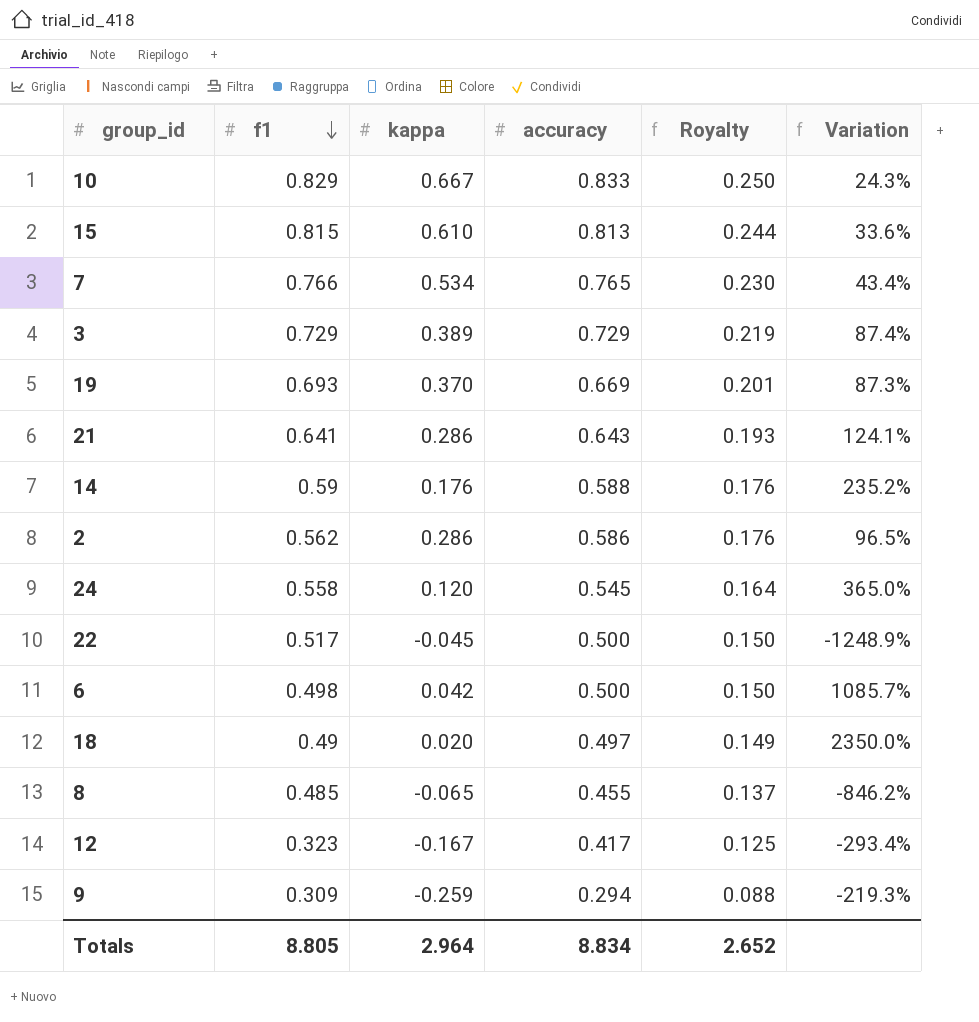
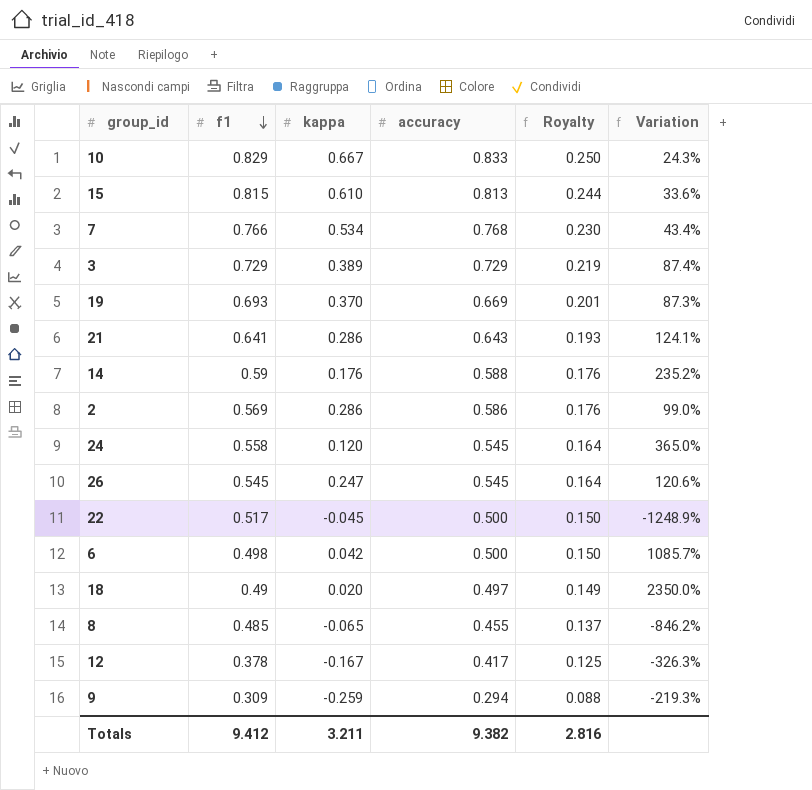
7 | accuracy: 0.765 -> 0.768
2 | f1: 0.562 -> 0.569
2 | Variation: 96.5% -> 99.0%
row 26: none -> 0.545 | 0.247 | 0.545 | 0.164 | 120.6%
12 | f1: 0.323 -> 0.378
12 | Variation: -293.4% -> -326.3%
Totals | f1: 8.805 -> 9.412
Totals | kappa: 2.964 -> 3.211
Totals | accuracy: 8.834 -> 9.382
Totals | Royalty: 2.652 -> 2.816

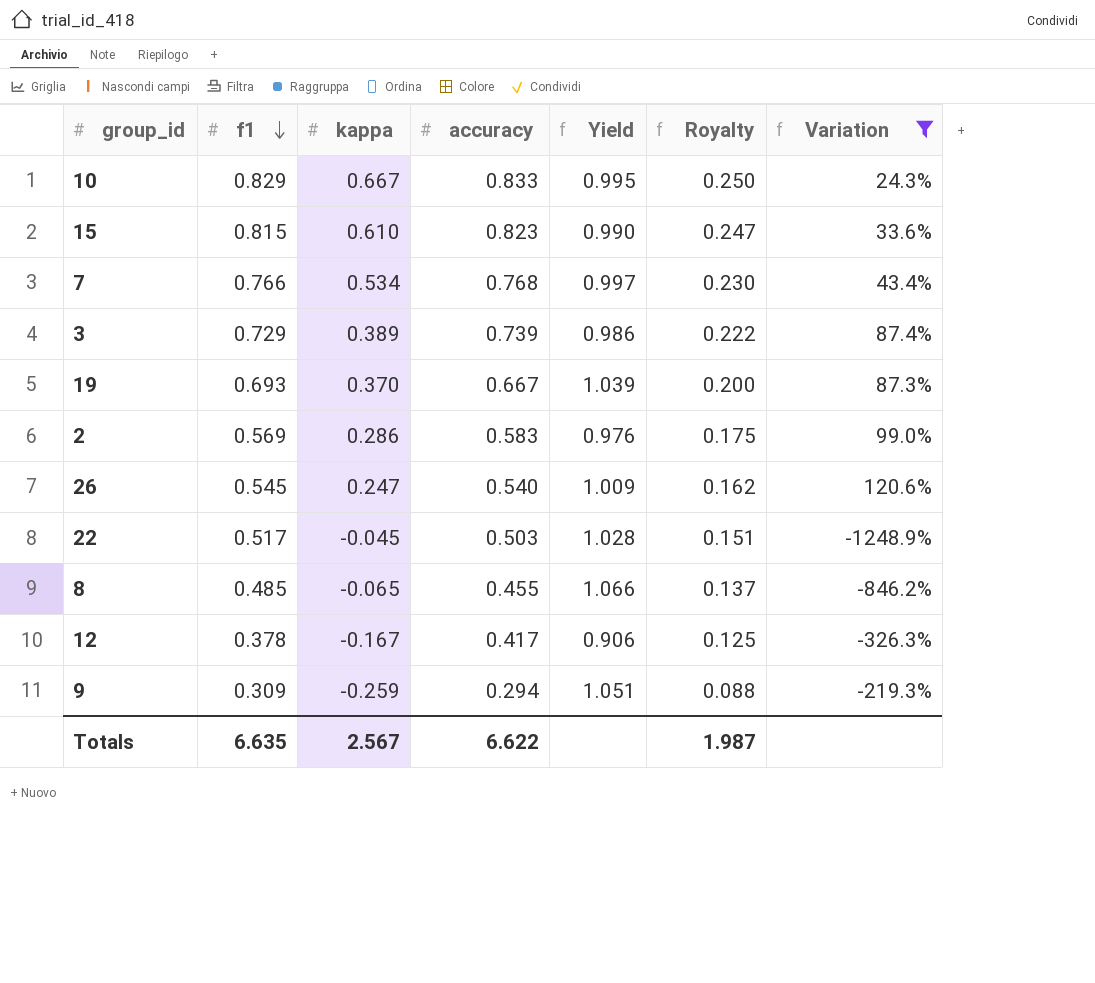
filter: none -> Variation <= 120.6%
column Yield | formula: none -> [f1] / [accuracy]
15 | accuracy: 0.813 -> 0.823
15 | Royalty: 0.244 -> 0.247
3 | accuracy: 0.729 -> 0.739
3 | Royalty: 0.219 -> 0.222
19 | accuracy: 0.669 -> 0.667
19 | Royalty: 0.201 -> 0.200
2 | accuracy: 0.586 -> 0.583
2 | Royalty: 0.176 -> 0.175
26 | accuracy: 0.545 -> 0.540
26 | Royalty: 0.164 -> 0.162
22 | accuracy: 0.500 -> 0.503
22 | Royalty: 0.150 -> 0.151
Totals | f1: 9.412 -> 6.635
Totals | kappa: 3.211 -> 2.567
Totals | accuracy: 9.382 -> 6.622
Totals | Royalty: 2.816 -> 1.987

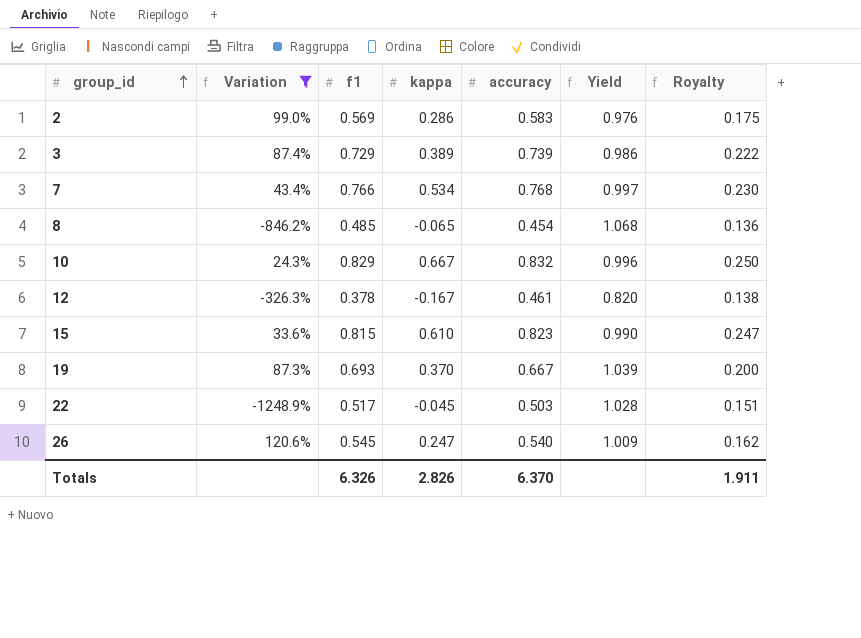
row order: f1 descending -> group_id ascending
column Variation | position: 7 -> 2
row 9: 0.309 | -0.259 | 0.294 | 1.051 | 0.088 | -219.3% -> none
8 | accuracy: 0.455 -> 0.454
8 | Yield: 1.066 -> 1.068
8 | Royalty: 0.137 -> 0.136
10 | accuracy: 0.833 -> 0.832
10 | Yield: 0.995 -> 0.996
12 | accuracy: 0.417 -> 0.461
12 | Yield: 0.906 -> 0.820
12 | Royalty: 0.125 -> 0.138
Totals | f1: 6.635 -> 6.326
Totals | kappa: 2.567 -> 2.826
Totals | accuracy: 6.622 -> 6.370
Totals | Royalty: 1.987 -> 1.911

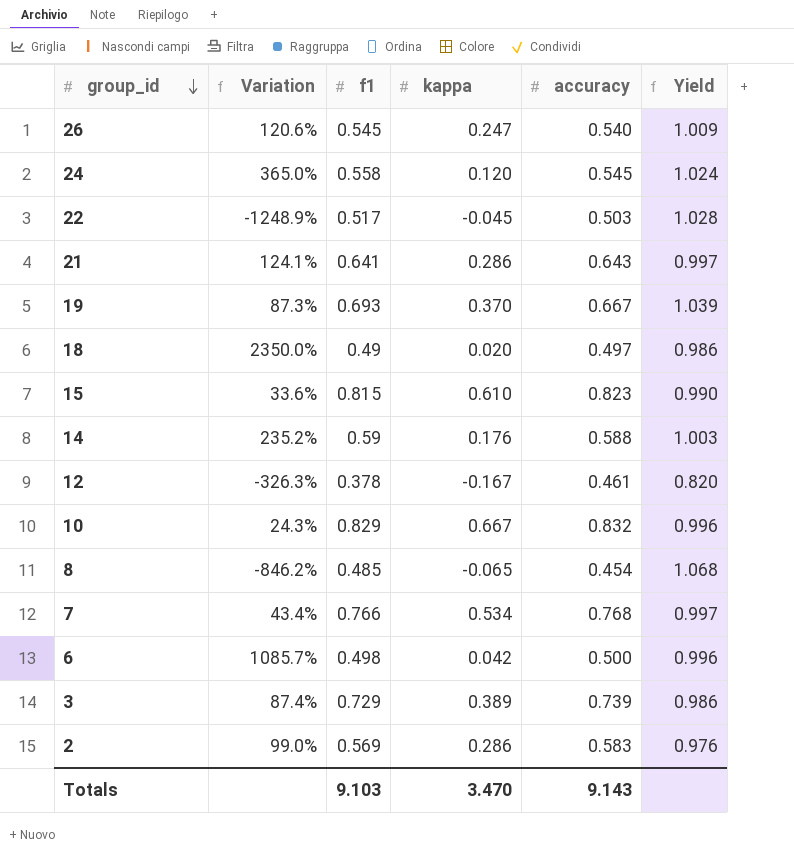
filter: Variation <= 120.6% -> none
row order: group_id ascending -> group_id descending
column Royalty | formula: [accuracy] * 0.3 -> none
Totals | f1: 6.326 -> 9.103
Totals | kappa: 2.826 -> 3.470
Totals | accuracy: 6.370 -> 9.143

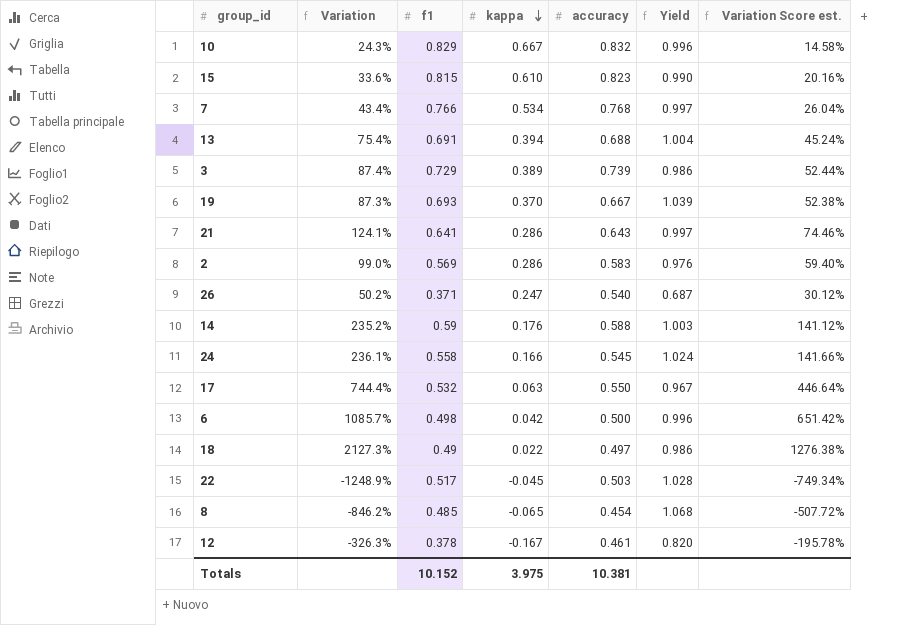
row order: group_id descending -> kappa descending
column Variation Score est. | formula: none -> [Variation] * 0.6
row 13: none -> 75.4% | 0.691 | 0.394 | 0.688 | 1.004 | 45.24%
26 | Variation: 120.6% -> 50.2%
26 | f1: 0.545 -> 0.371
26 | Yield: 1.009 -> 0.687
24 | Variation: 365.0% -> 236.1%
24 | kappa: 0.120 -> 0.166
row 17: none -> 744.4% | 0.532 | 0.063 | 0.550 | 0.967 | 446.64%
18 | Variation: 2350.0% -> 2127.3%
18 | kappa: 0.020 -> 0.022
Totals | f1: 9.103 -> 10.152
Totals | kappa: 3.470 -> 3.975
Totals | accuracy: 9.143 -> 10.381

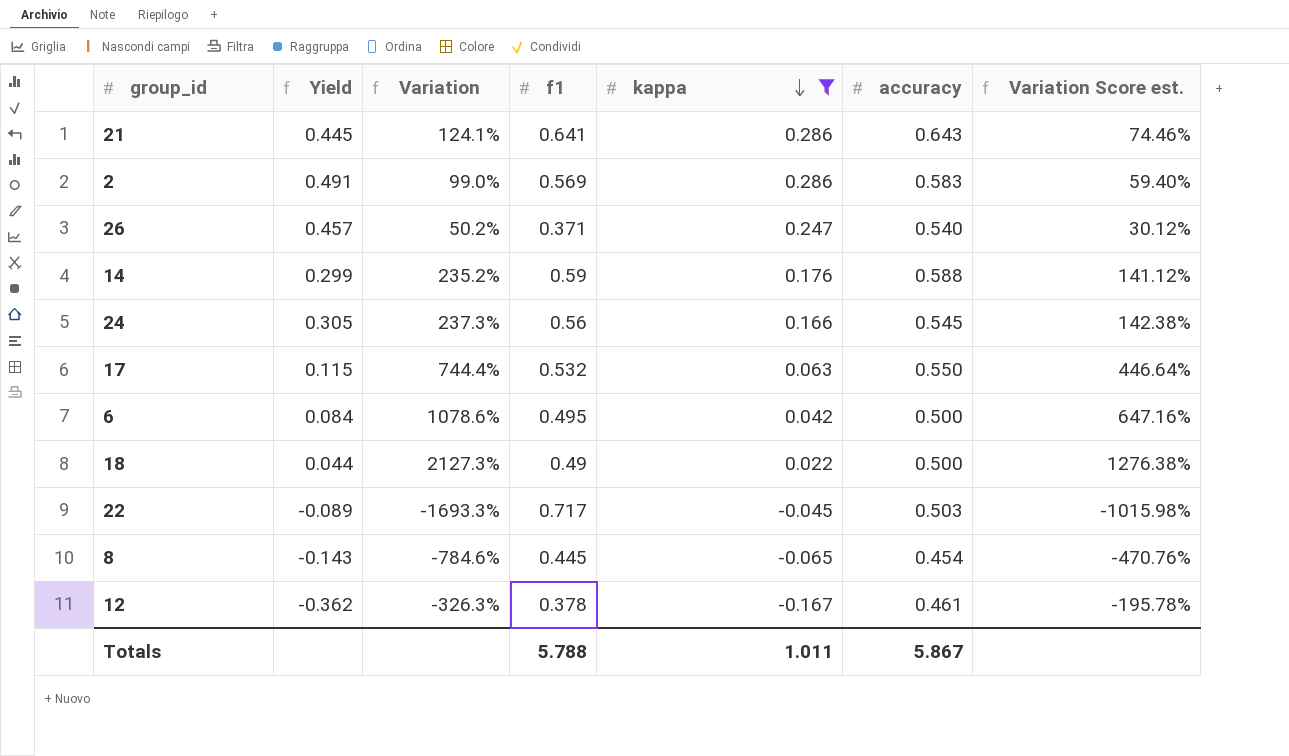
filter: none -> kappa <= 0.286
column Yield | formula: [f1] / [accuracy] -> [kappa] / [accuracy]
column Yield | position: 6 -> 2
24 | Variation: 236.1% -> 237.3%
24 | f1: 0.558 -> 0.56
24 | Variation Score est.: 141.66% -> 142.38%
6 | Variation: 1085.7% -> 1078.6%
6 | f1: 0.498 -> 0.495
6 | Variation Score est.: 651.42% -> 647.16%
18 | accuracy: 0.497 -> 0.500
22 | Variation: -1248.9% -> -1693.3%
22 | f1: 0.517 -> 0.717
22 | Variation Score est.: -749.34% -> -1015.98%
8 | Variation: -846.2% -> -784.6%
8 | f1: 0.485 -> 0.445
8 | Variation Score est.: -507.72% -> -470.76%
Totals | f1: 10.152 -> 5.788
Totals | kappa: 3.975 -> 1.011
Totals | accuracy: 10.381 -> 5.867

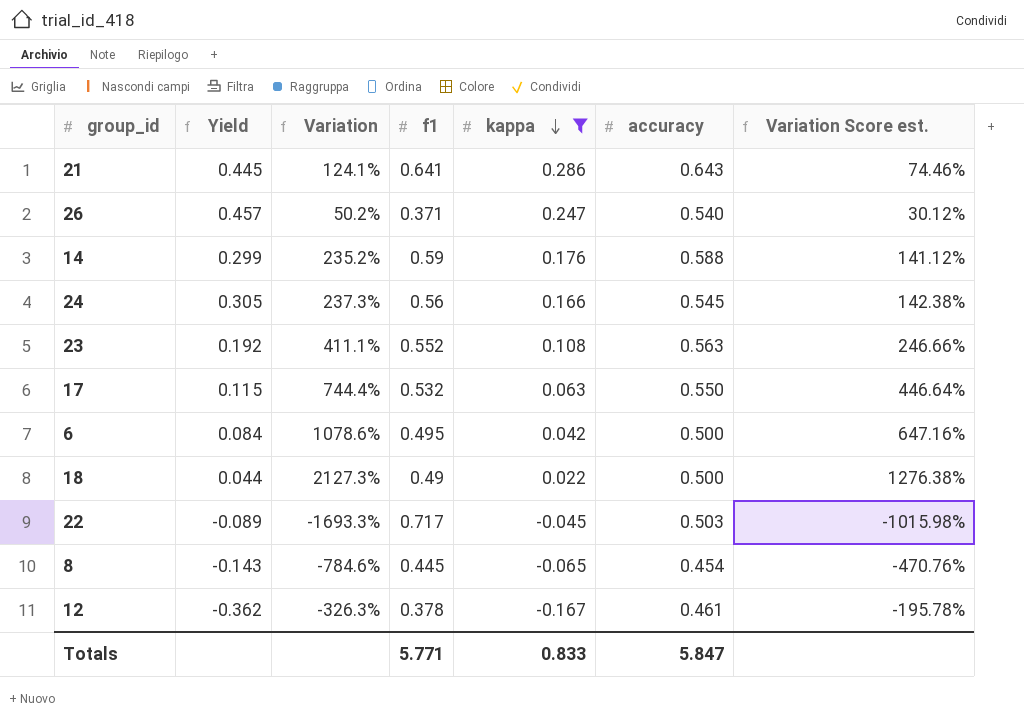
row 2: 0.491 | 99.0% | 0.569 | 0.286 | 0.583 | 59.40% -> none
row 23: none -> 0.192 | 411.1% | 0.552 | 0.108 | 0.563 | 246.66%
Totals | f1: 5.788 -> 5.771
Totals | kappa: 1.011 -> 0.833
Totals | accuracy: 5.867 -> 5.847

